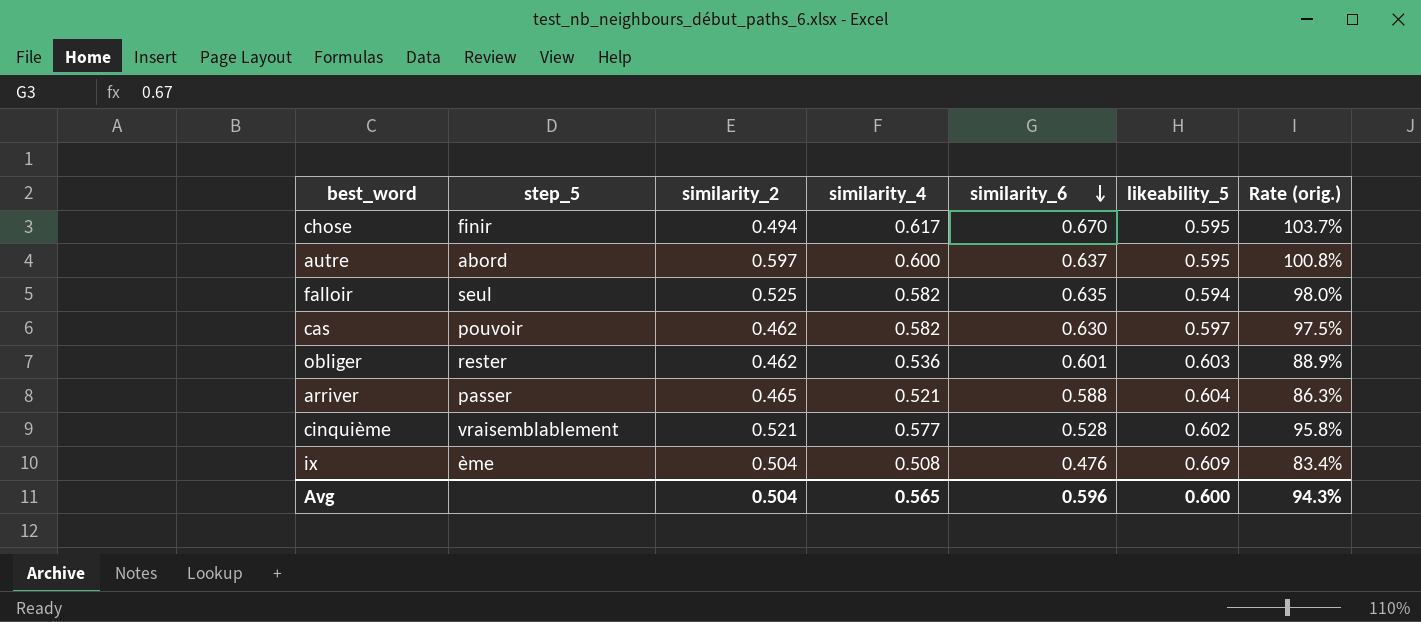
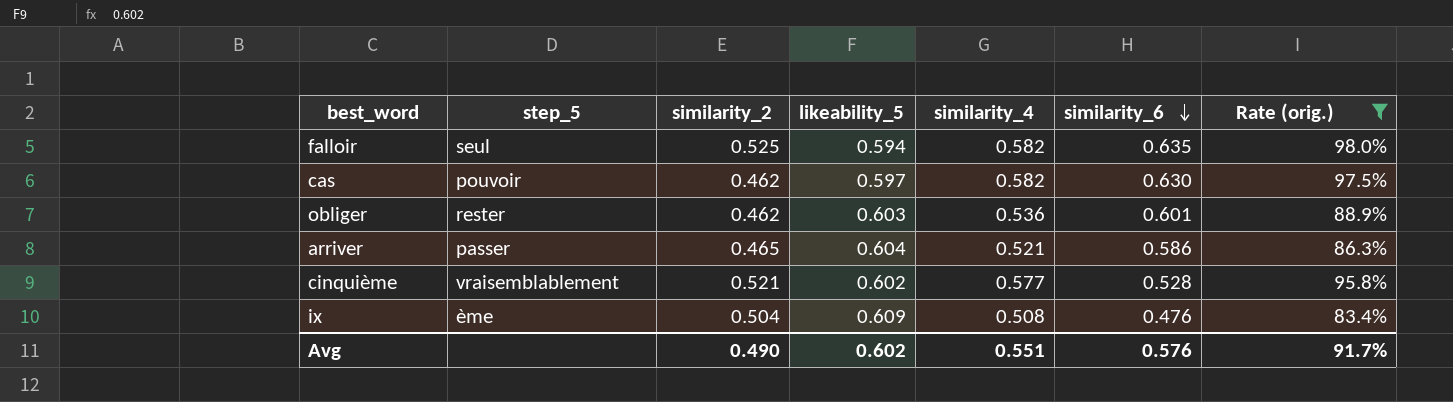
filter: none -> Rate (orig.) <= 98.0%
column likeability_5 | position: 6 -> 4
arriver | similarity_6: 0.588 -> 0.586
Avg | similarity_2: 0.504 -> 0.490
Avg | likeability_5: 0.600 -> 0.602
Avg | similarity_4: 0.565 -> 0.551
Avg | similarity_6: 0.596 -> 0.576
Avg | Rate (orig.): 94.3% -> 91.7%

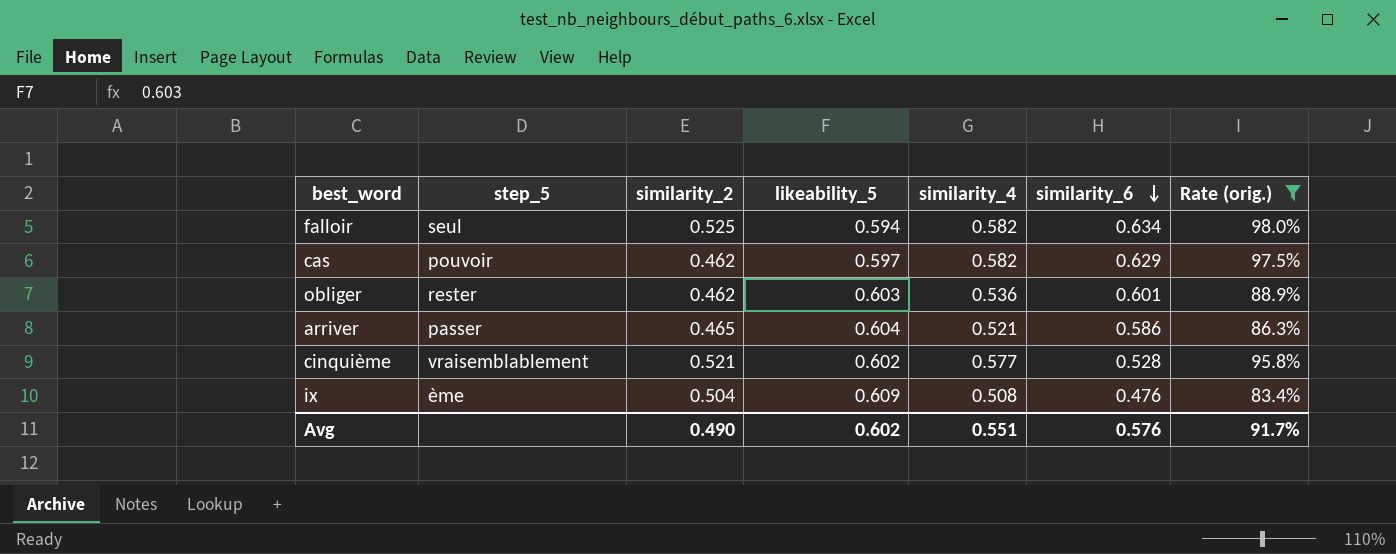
falloir | similarity_6: 0.635 -> 0.634
cas | similarity_6: 0.630 -> 0.629

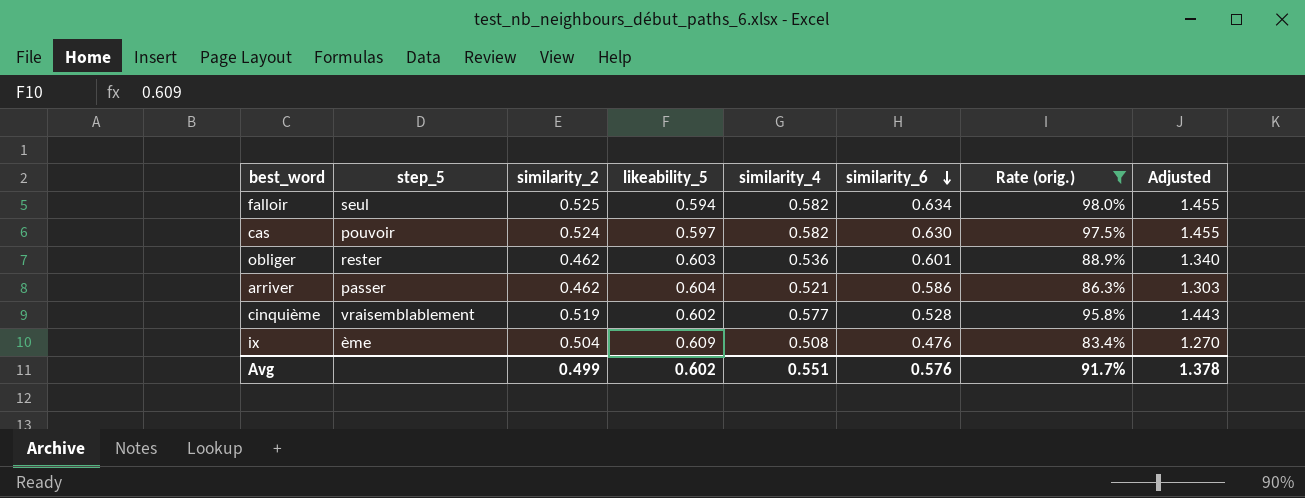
column Adjusted | formula: none -> [similarity_4] * 2.5
cas | similarity_2: 0.462 -> 0.524
cas | similarity_6: 0.629 -> 0.630
arriver | similarity_2: 0.465 -> 0.462
cinquième | similarity_2: 0.521 -> 0.519
Avg | similarity_2: 0.490 -> 0.499

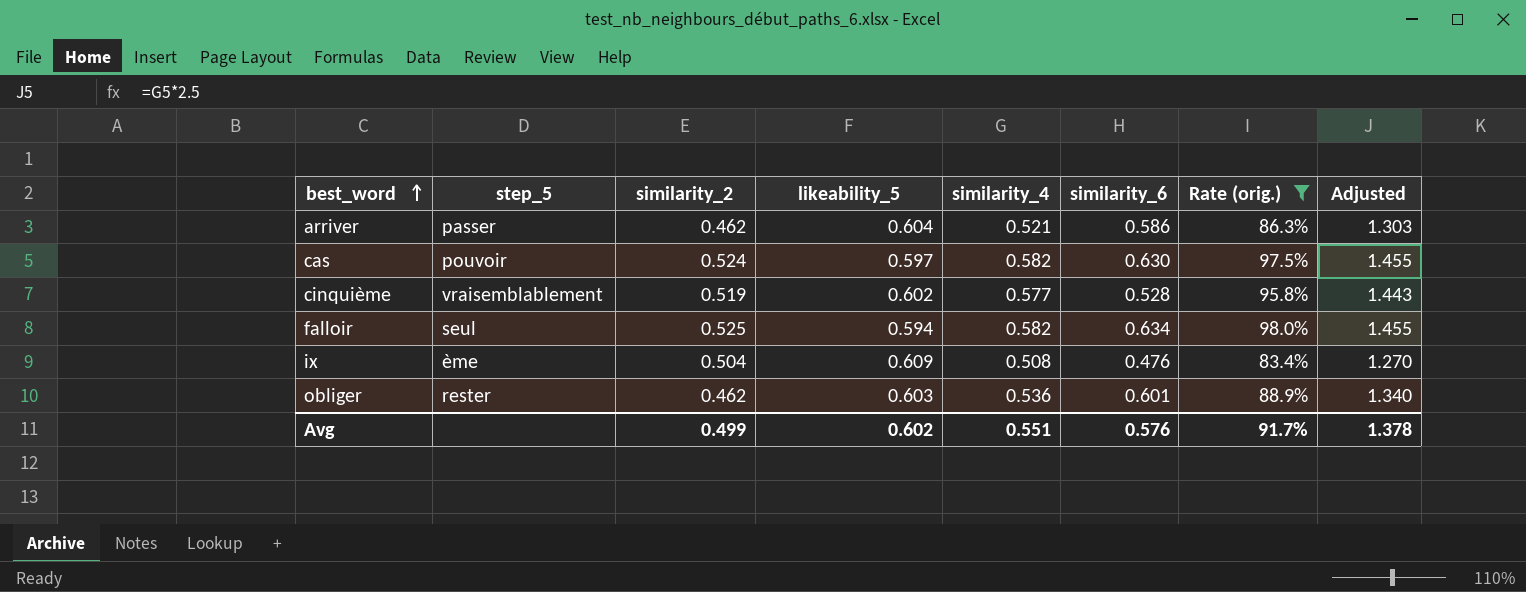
row order: similarity_6 descending -> best_word ascending

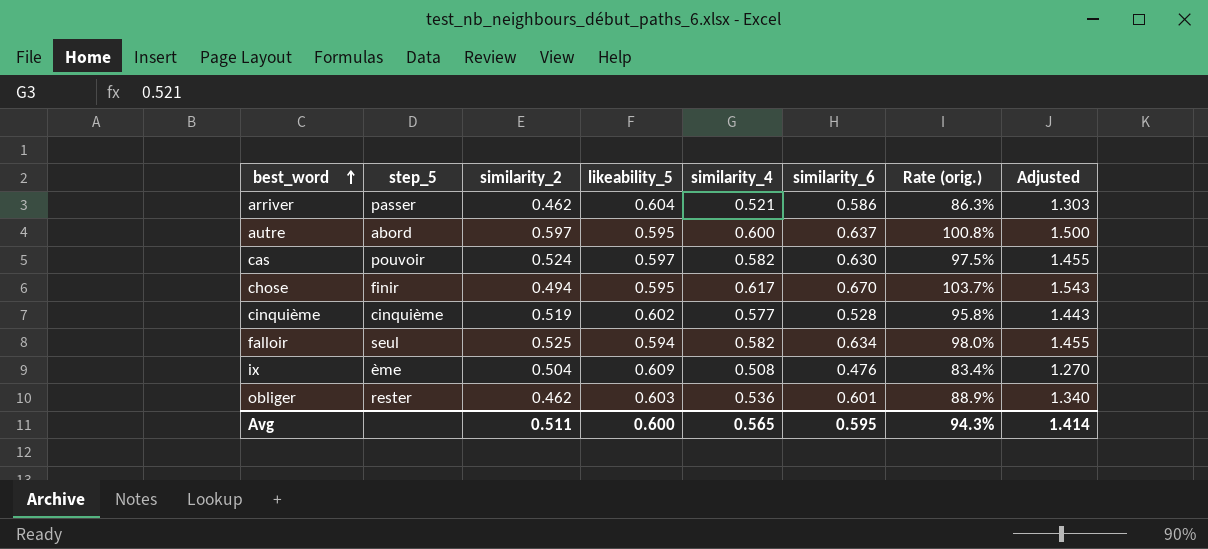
filter: Rate (orig.) <= 98.0% -> none
cinquième | step_5: vraisemblablement -> cinquième
Avg | similarity_2: 0.499 -> 0.511
Avg | likeability_5: 0.602 -> 0.600
Avg | similarity_4: 0.551 -> 0.565
Avg | similarity_6: 0.576 -> 0.595
Avg | Rate (orig.): 91.7% -> 94.3%
Avg | Adjusted: 1.378 -> 1.414

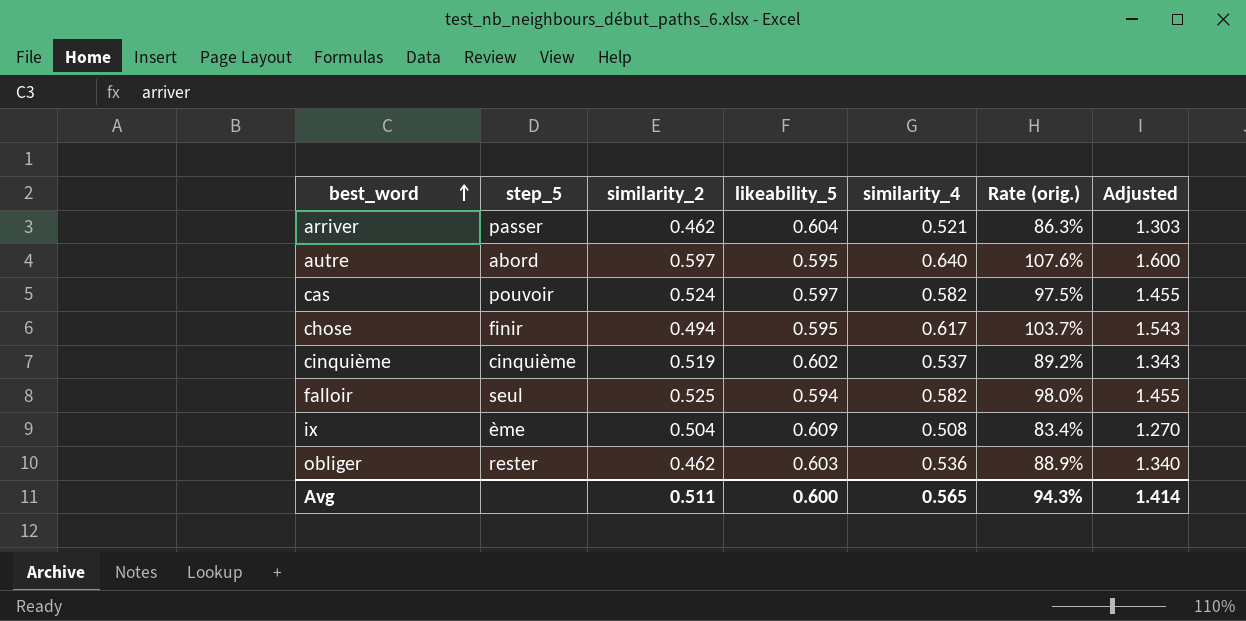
column similarity_6 | position: 6 -> none
autre | similarity_4: 0.600 -> 0.640
autre | Rate (orig.): 100.8% -> 107.6%
autre | Adjusted: 1.500 -> 1.600
cinquième | similarity_4: 0.577 -> 0.537
cinquième | Rate (orig.): 95.8% -> 89.2%
cinquième | Adjusted: 1.443 -> 1.343

